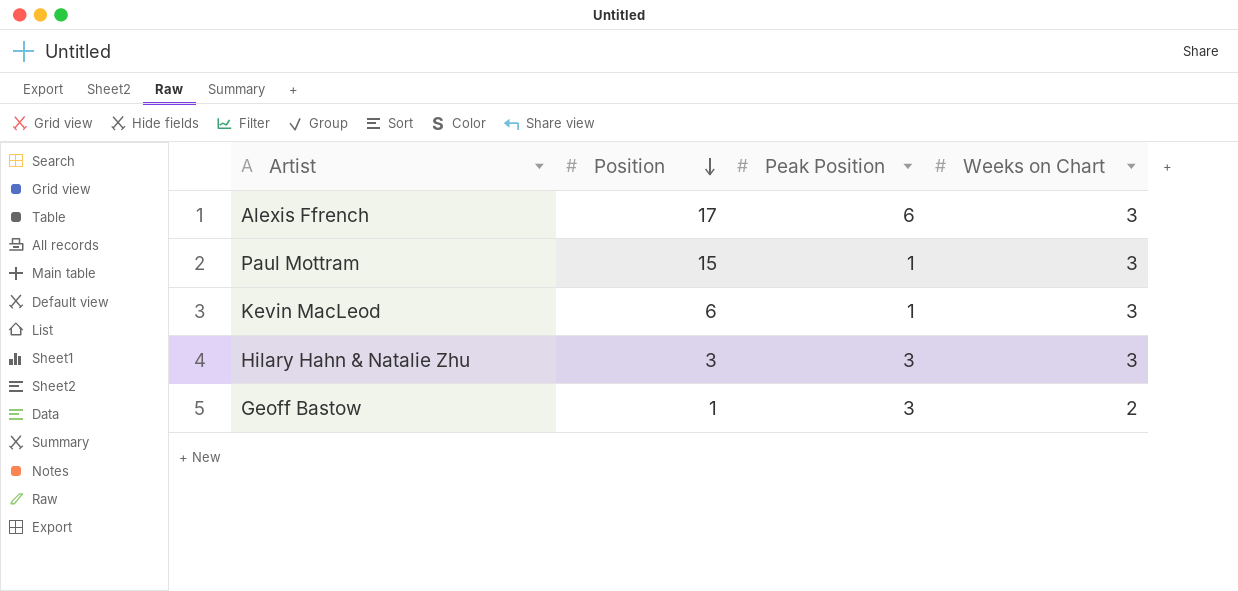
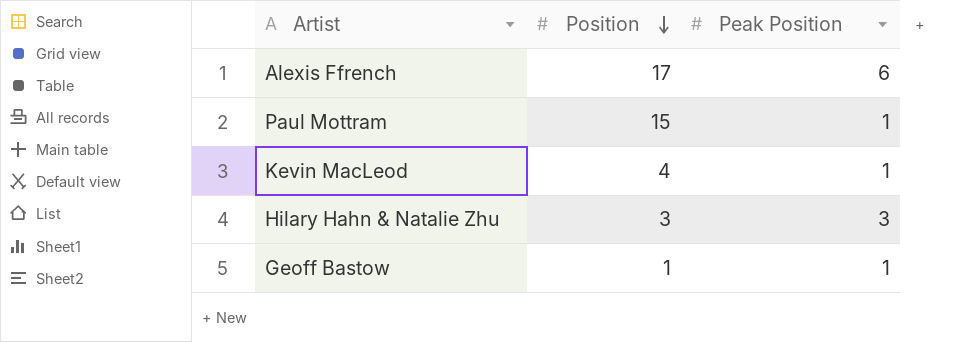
column Weeks on Chart | position: 4 -> none
Kevin MacLeod | Position: 6 -> 4
Geoff Bastow | Peak Position: 3 -> 1

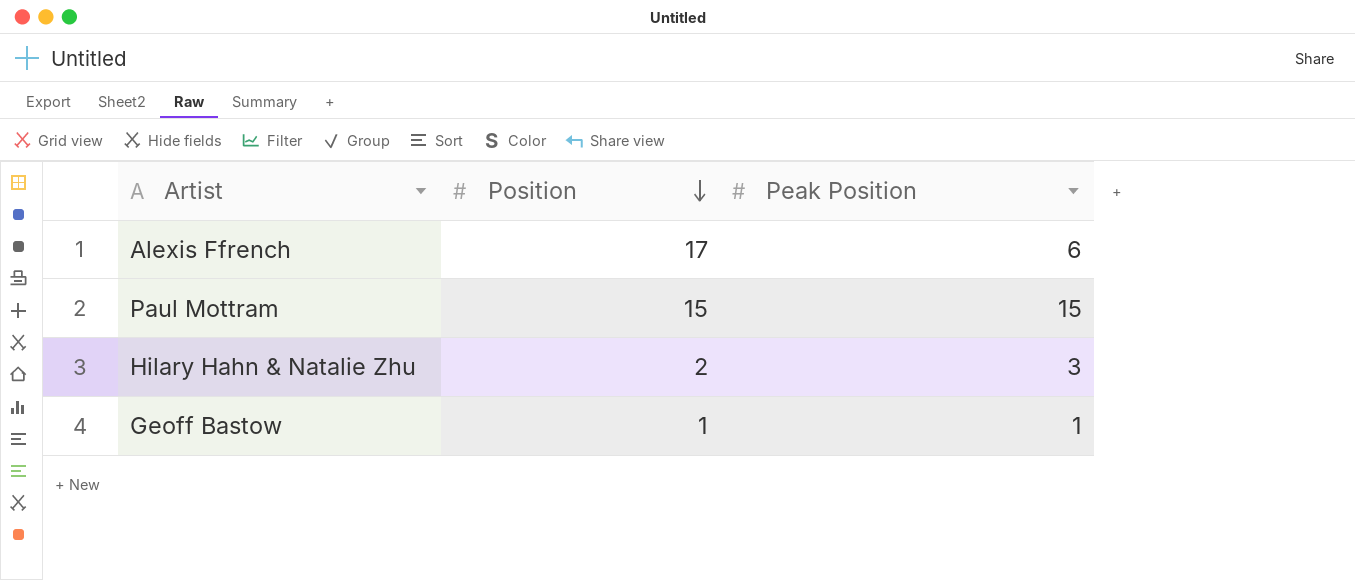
row Kevin MacLeod: 4 | 1 -> none
Paul Mottram | Peak Position: 1 -> 15
Hilary Hahn & Natalie Zhu | Position: 3 -> 2

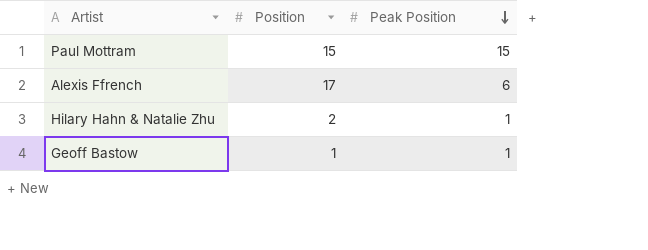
row order: Position descending -> Peak Position descending
Hilary Hahn & Natalie Zhu | Peak Position: 3 -> 1

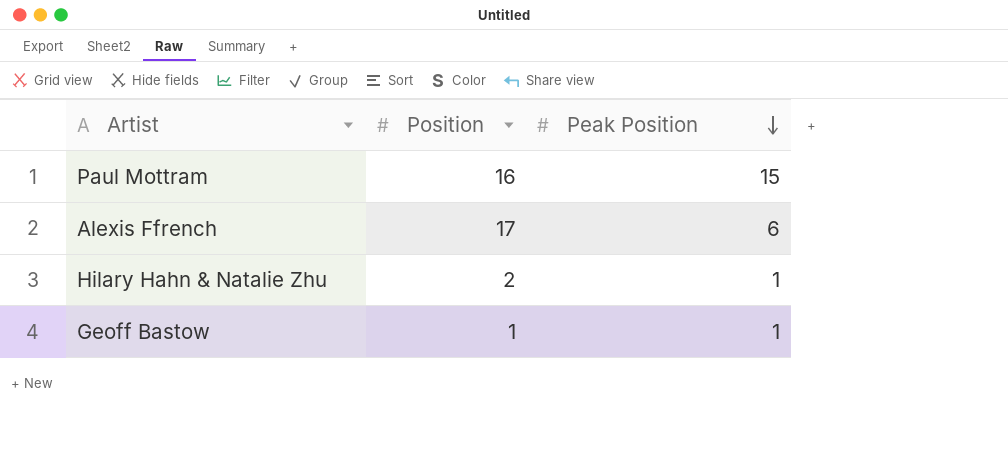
Paul Mottram | Position: 15 -> 16

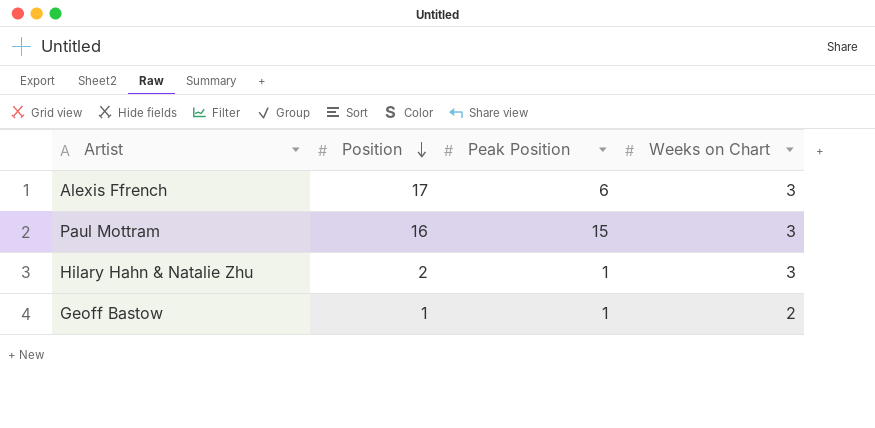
row order: Peak Position descending -> Position descending
column Weeks on Chart | position: none -> 4

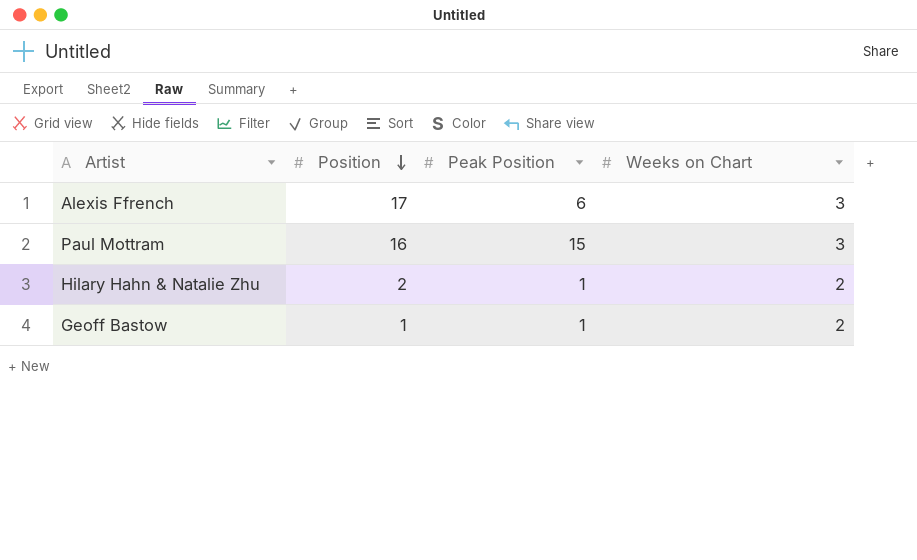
Hilary Hahn & Natalie Zhu | Weeks on Chart: 3 -> 2

